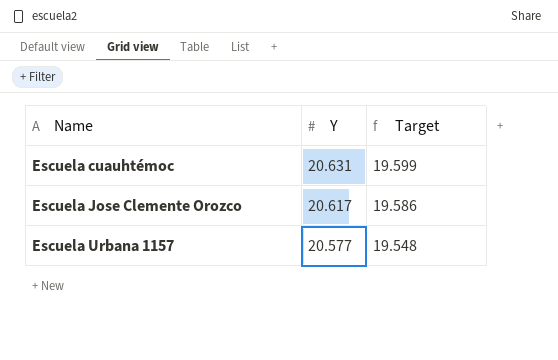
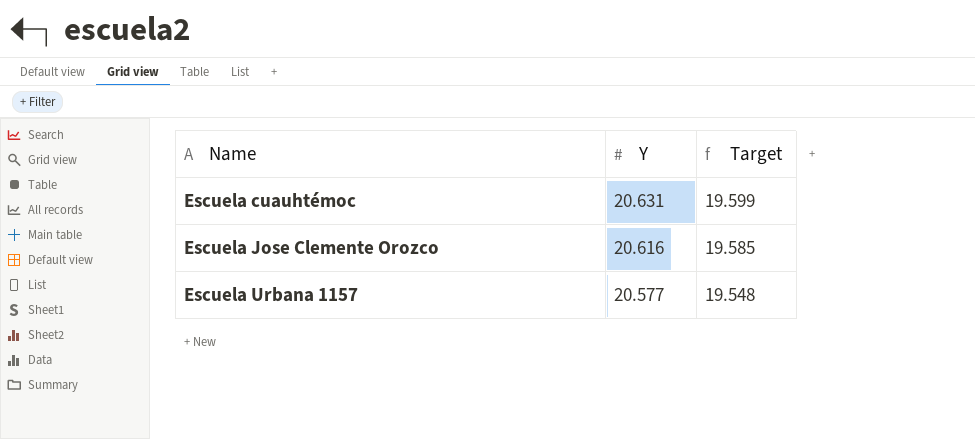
Escuela Jose Clemente Orozco | Y: 20.617 -> 20.616
Escuela Jose Clemente Orozco | Target: 19.586 -> 19.585

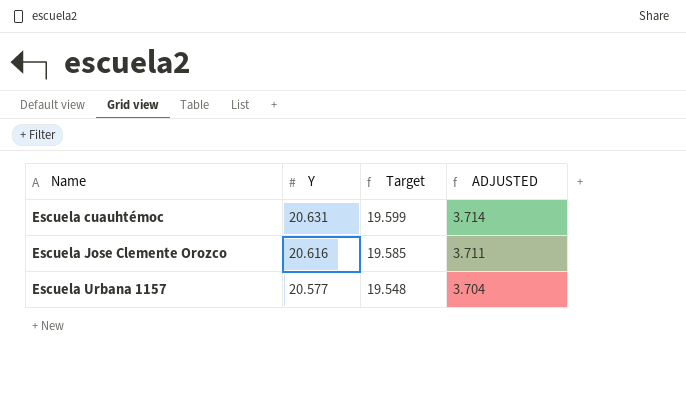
column ADJUSTED | formula: none -> [Y] * 0.18

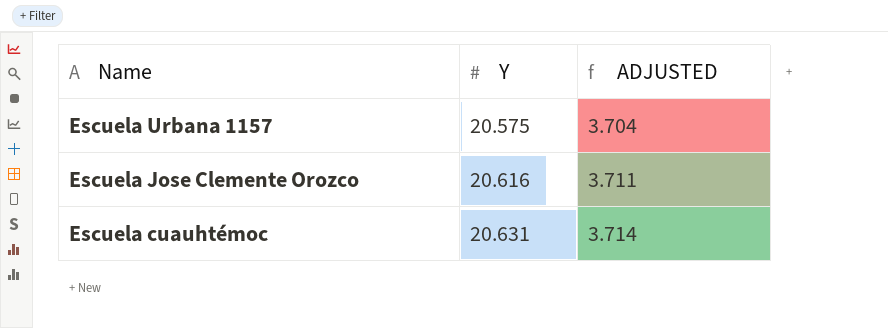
row order: Name ascending -> Name descending
column Target | formula: [Y] * 0.95 -> none
Escuela Urbana 1157 | Y: 20.577 -> 20.575

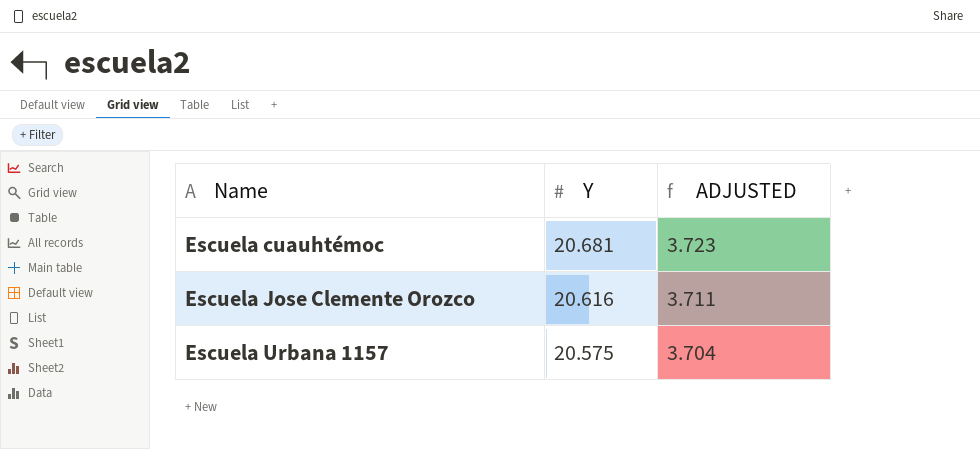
row order: Name descending -> Name ascending
Escuela cuauhtémoc | Y: 20.631 -> 20.681
Escuela cuauhtémoc | ADJUSTED: 3.714 -> 3.723

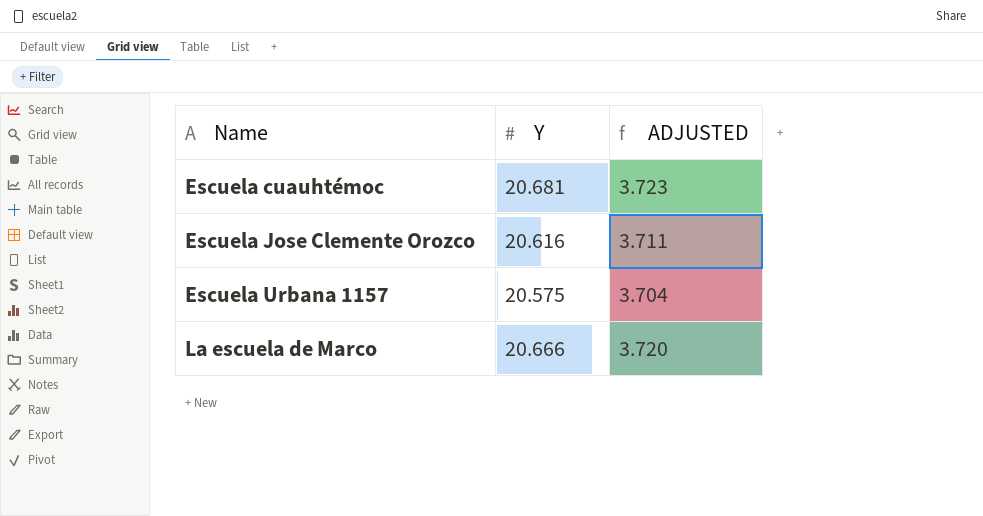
row La escuela de Marco: none -> 20.666 | 3.720

